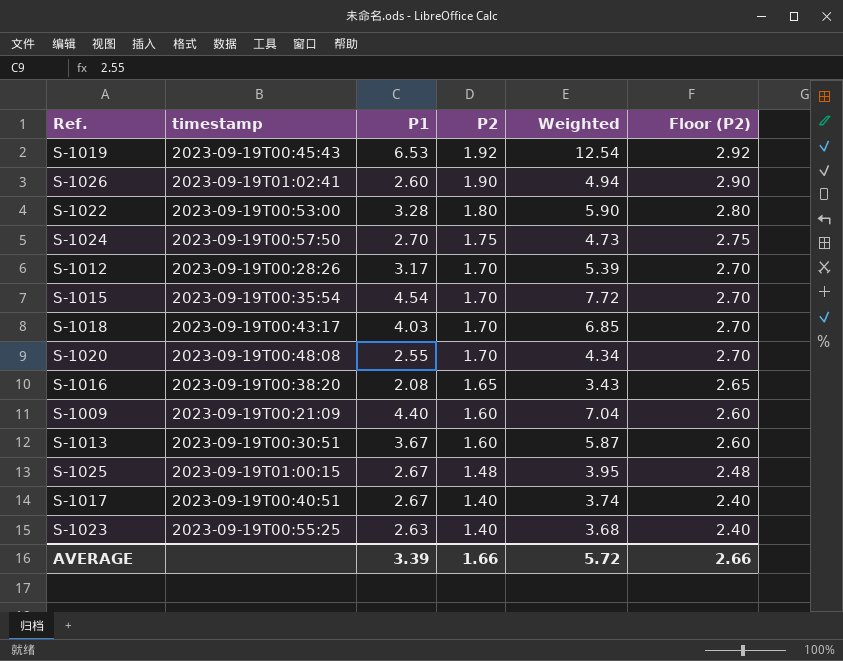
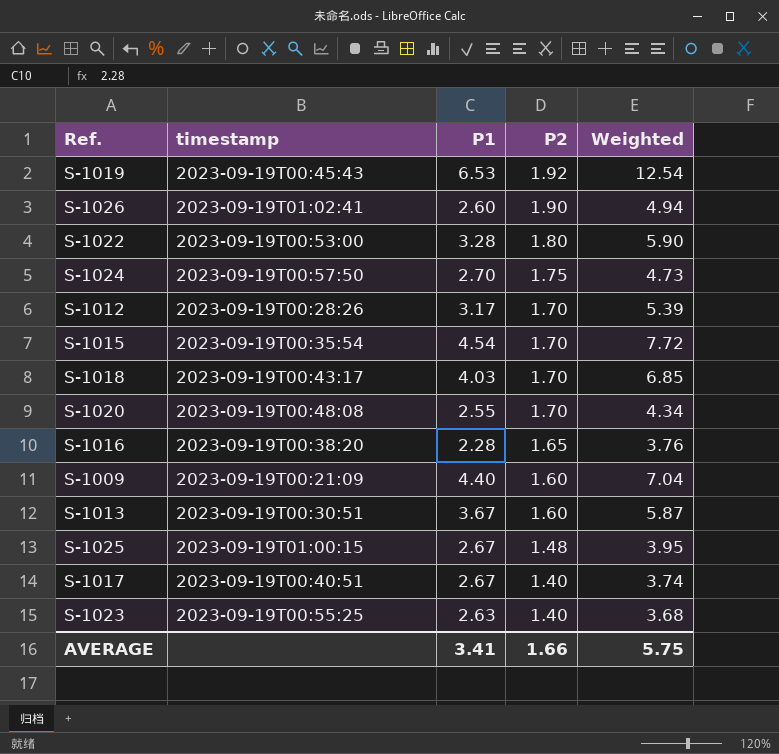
column Floor (P2) | formula: [P2] + 1 -> none
S-1016 | P1: 2.08 -> 2.28
S-1016 | Weighted: 3.43 -> 3.76
AVERAGE | P1: 3.39 -> 3.41
AVERAGE | Weighted: 5.72 -> 5.75

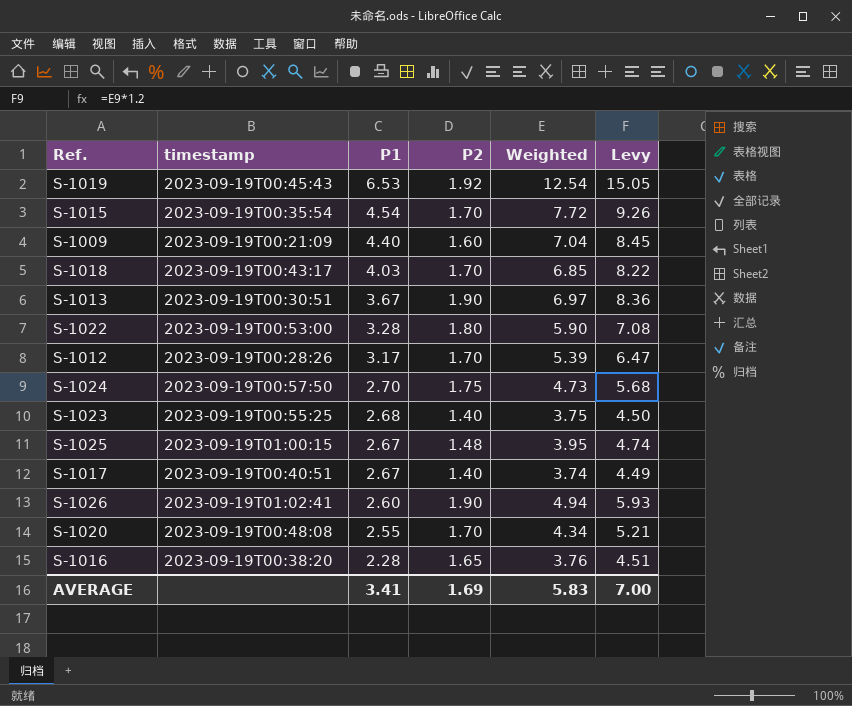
row order: P2 descending -> P1 descending
column Levy | formula: none -> [Weighted] * 1.2
S-1013 | P2: 1.60 -> 1.90
S-1013 | Weighted: 5.87 -> 6.97
S-1023 | P1: 2.63 -> 2.68
S-1023 | Weighted: 3.68 -> 3.75
AVERAGE | P2: 1.66 -> 1.69
AVERAGE | Weighted: 5.75 -> 5.83

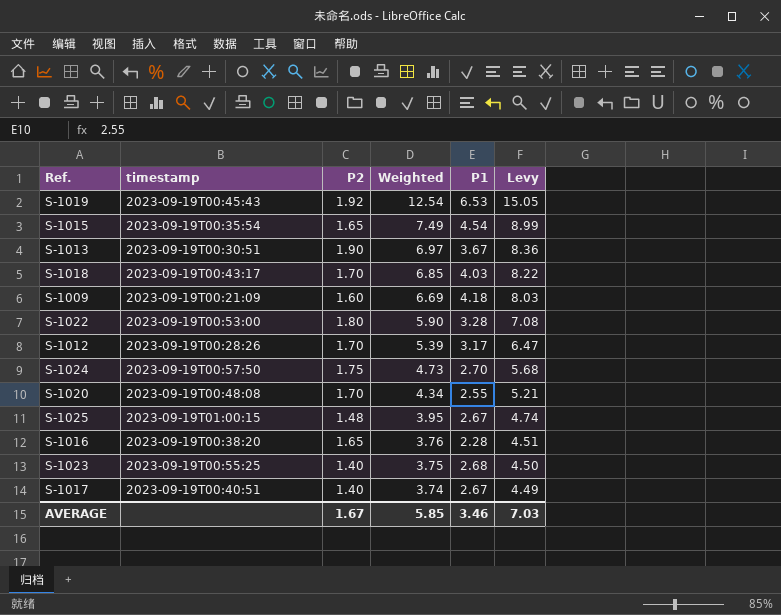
row order: P1 descending -> Weighted descending
column P1 | position: 3 -> 5
row S-1026: 2023-09-19T01:02:41 | 2.60 | 1.90 | 4.94 | 5.93 -> none
S-1015 | P2: 1.70 -> 1.65
S-1015 | Weighted: 7.72 -> 7.49
S-1015 | Levy: 9.26 -> 8.99
S-1009 | Weighted: 7.04 -> 6.69
S-1009 | P1: 4.40 -> 4.18
S-1009 | Levy: 8.45 -> 8.03
AVERAGE | P2: 1.69 -> 1.67
AVERAGE | Weighted: 5.83 -> 5.85
AVERAGE | P1: 3.41 -> 3.46
AVERAGE | Levy: 7.00 -> 7.03

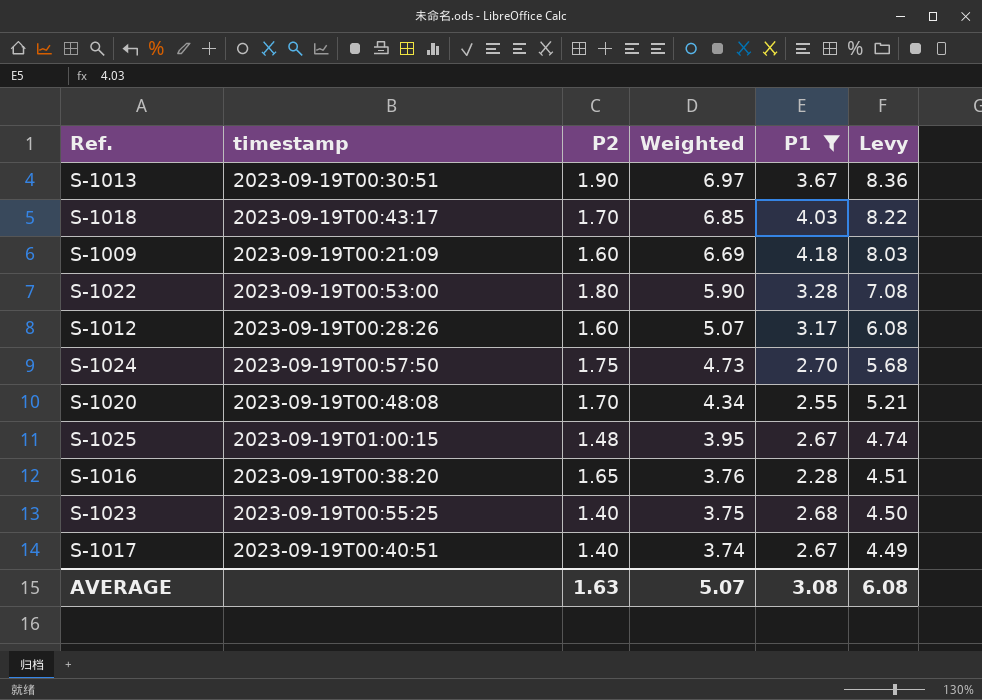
filter: none -> P1 <= 4.18
S-1012 | P2: 1.70 -> 1.60
S-1012 | Weighted: 5.39 -> 5.07
S-1012 | Levy: 6.47 -> 6.08
AVERAGE | P2: 1.67 -> 1.63
AVERAGE | Weighted: 5.85 -> 5.07
AVERAGE | P1: 3.46 -> 3.08
AVERAGE | Levy: 7.03 -> 6.08

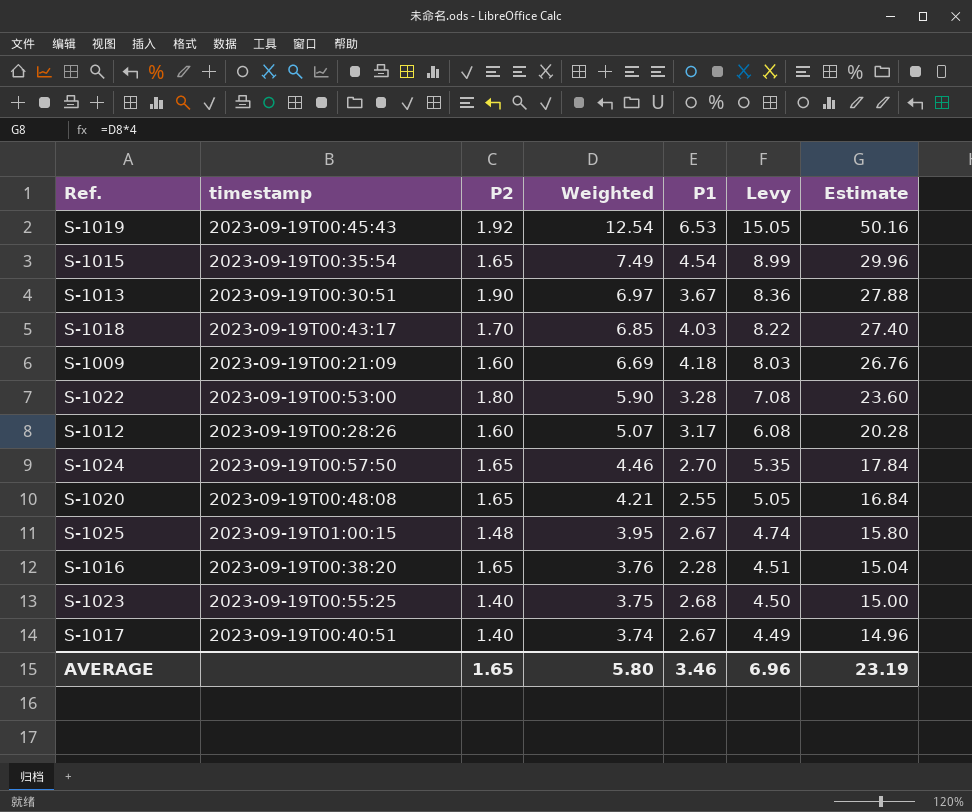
filter: P1 <= 4.18 -> none
column Estimate | formula: none -> [Weighted] * 4
S-1024 | P2: 1.75 -> 1.65
S-1024 | Weighted: 4.73 -> 4.46
S-1024 | Levy: 5.68 -> 5.35
S-1020 | P2: 1.70 -> 1.65
S-1020 | Weighted: 4.34 -> 4.21
S-1020 | Levy: 5.21 -> 5.05
AVERAGE | P2: 1.63 -> 1.65
AVERAGE | Weighted: 5.07 -> 5.80
AVERAGE | P1: 3.08 -> 3.46
AVERAGE | Levy: 6.08 -> 6.96

